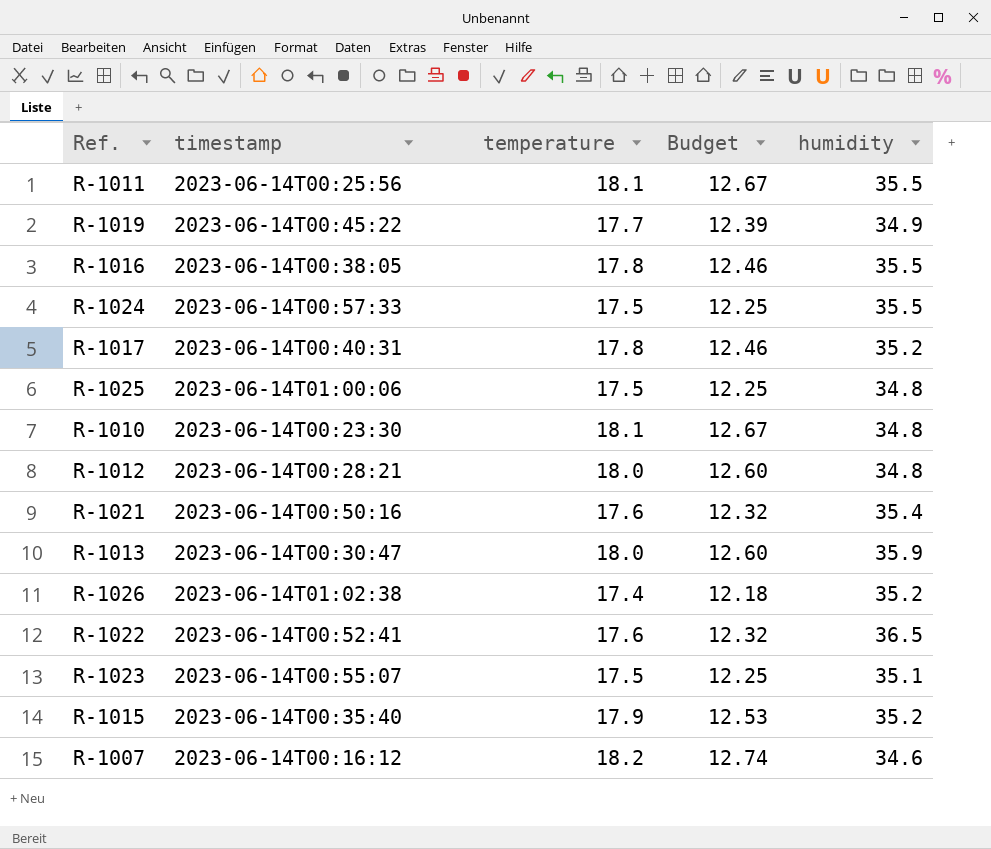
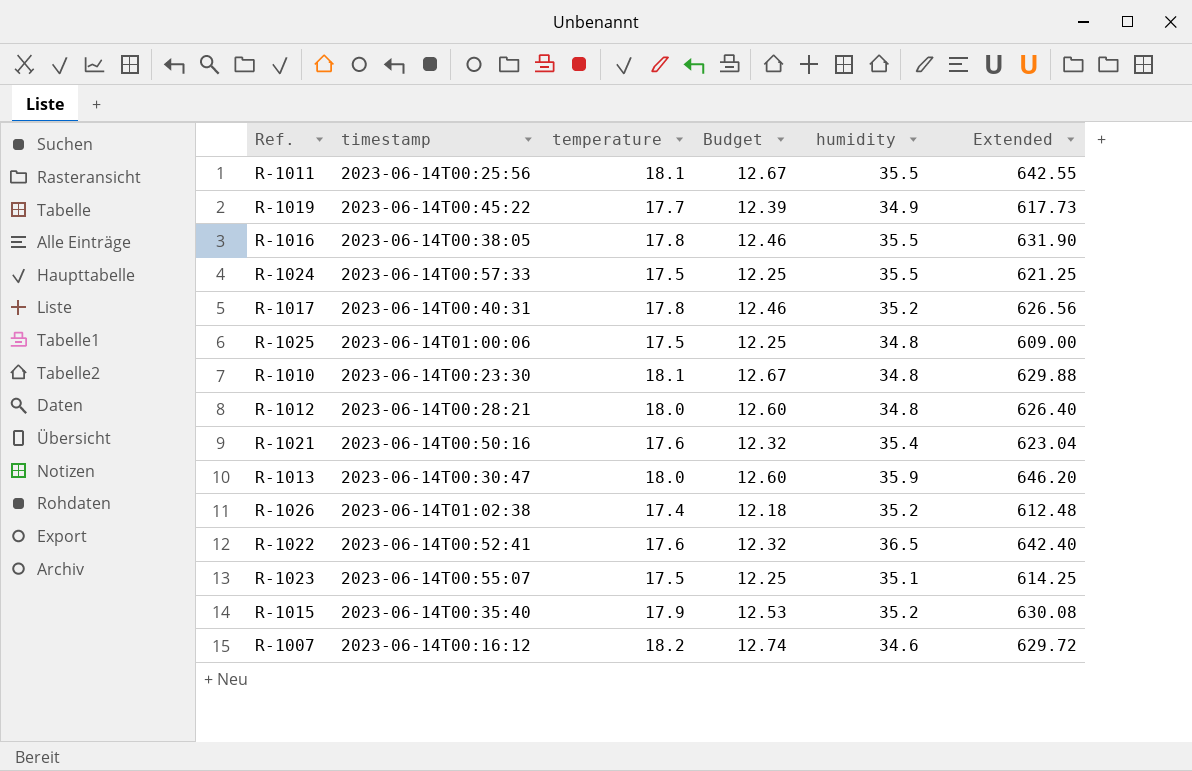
column Extended | formula: none -> [temperature] * [humidity]

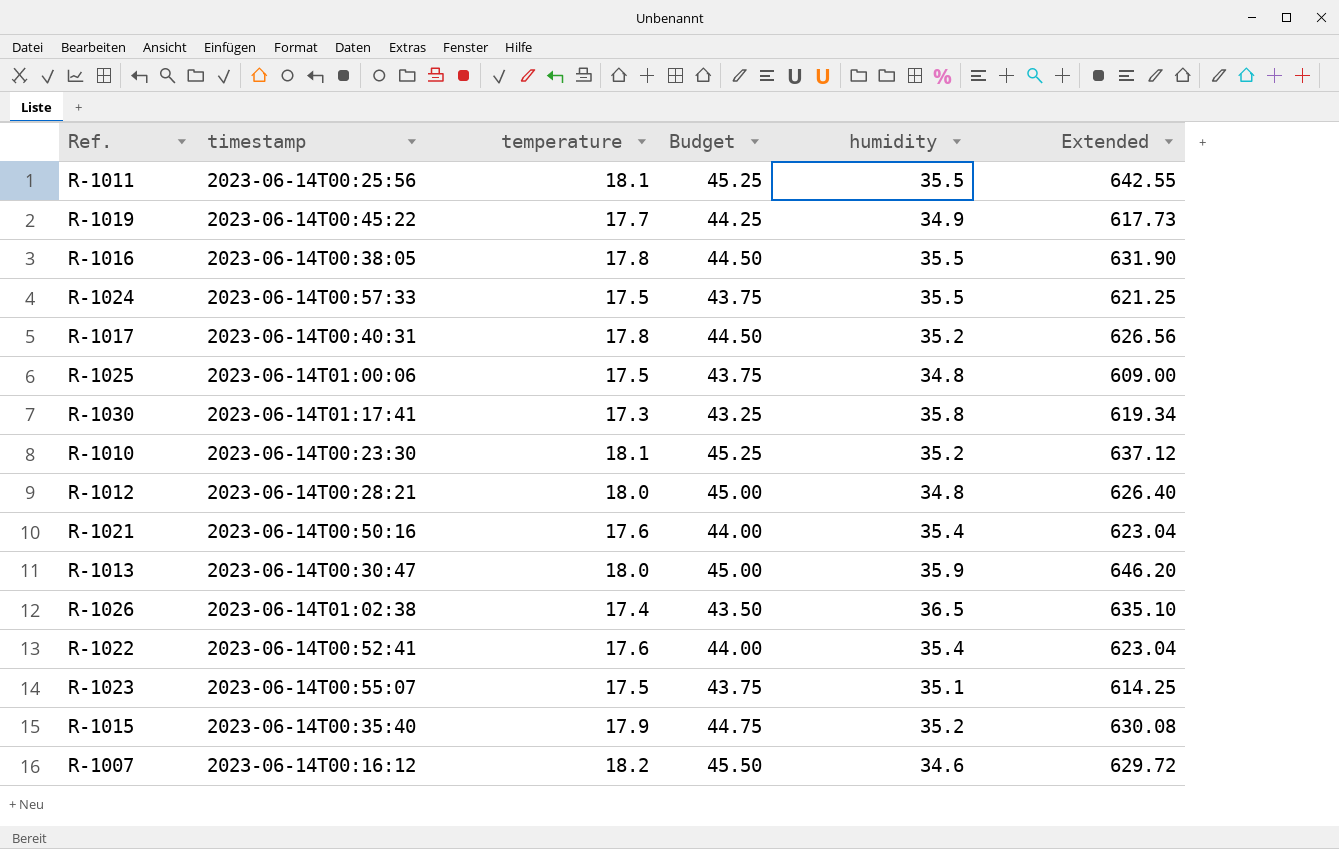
column Budget | formula: [temperature] * 0.7 -> [temperature] * 2.5
row R-1030: none -> 2023-06-14T01:17:41 | 17.3 | 43.25 | 35.8 | 619.34
R-1010 | humidity: 34.8 -> 35.2
R-1010 | Extended: 629.88 -> 637.12
R-1026 | humidity: 35.2 -> 36.5
R-1026 | Extended: 612.48 -> 635.10
R-1022 | humidity: 36.5 -> 35.4
R-1022 | Extended: 642.40 -> 623.04

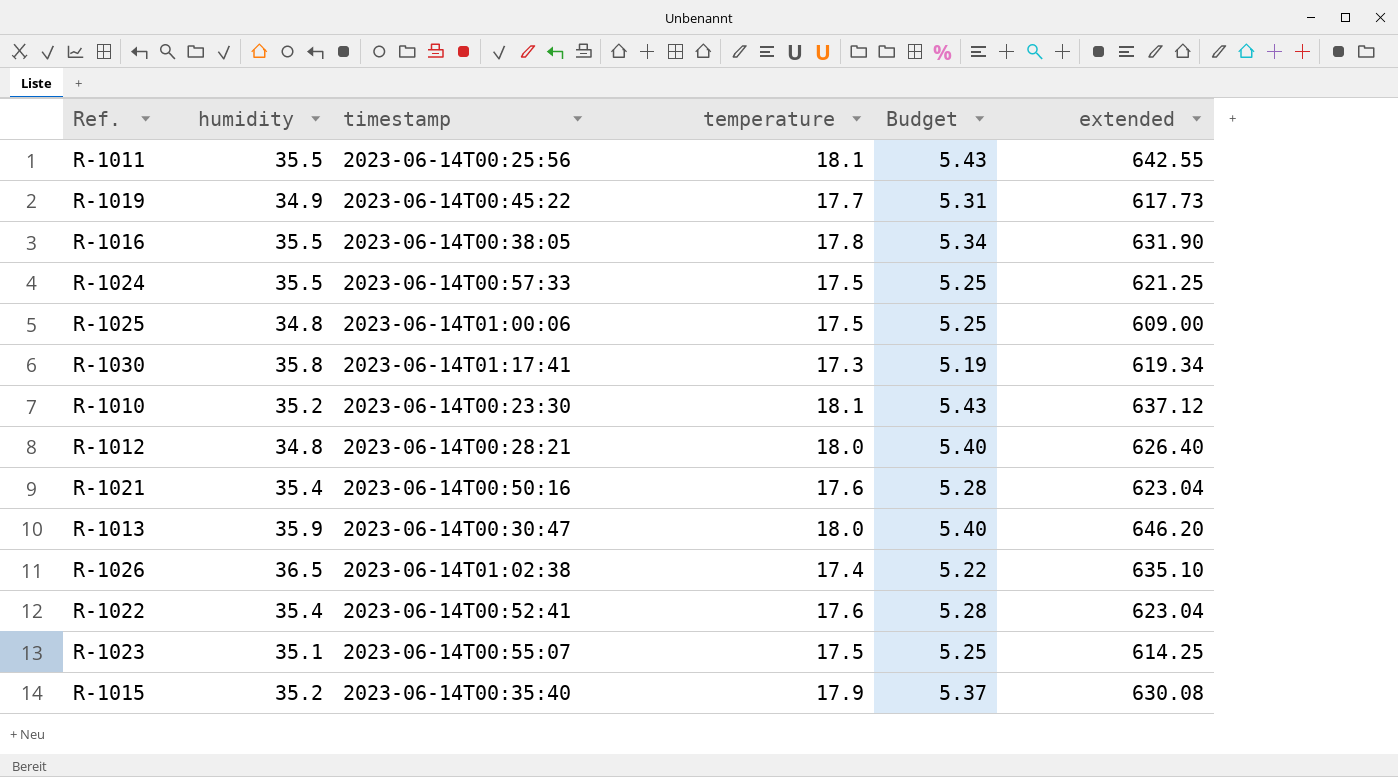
column humidity | position: 5 -> 2
column Budget | formula: [temperature] * 2.5 -> [temperature] * 0.3
column name: Extended -> extended
row R-1017: 2023-06-14T00:40:31 | 17.8 | 44.50 | 35.2 | 626.56 -> none
row R-1007: 2023-06-14T00:16:12 | 18.2 | 45.50 | 34.6 | 629.72 -> none

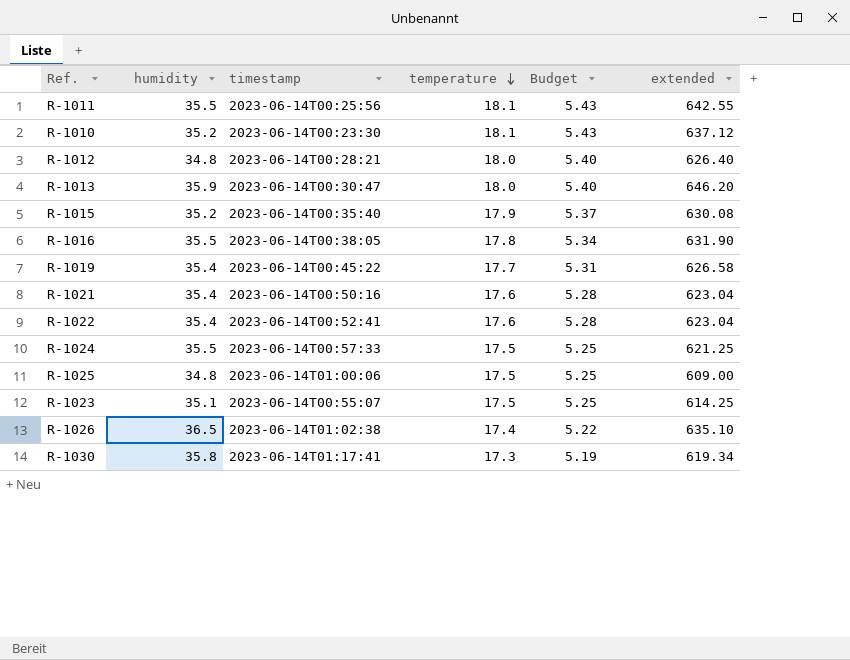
row order: none -> temperature descending
R-1019 | humidity: 34.9 -> 35.4
R-1019 | extended: 617.73 -> 626.58

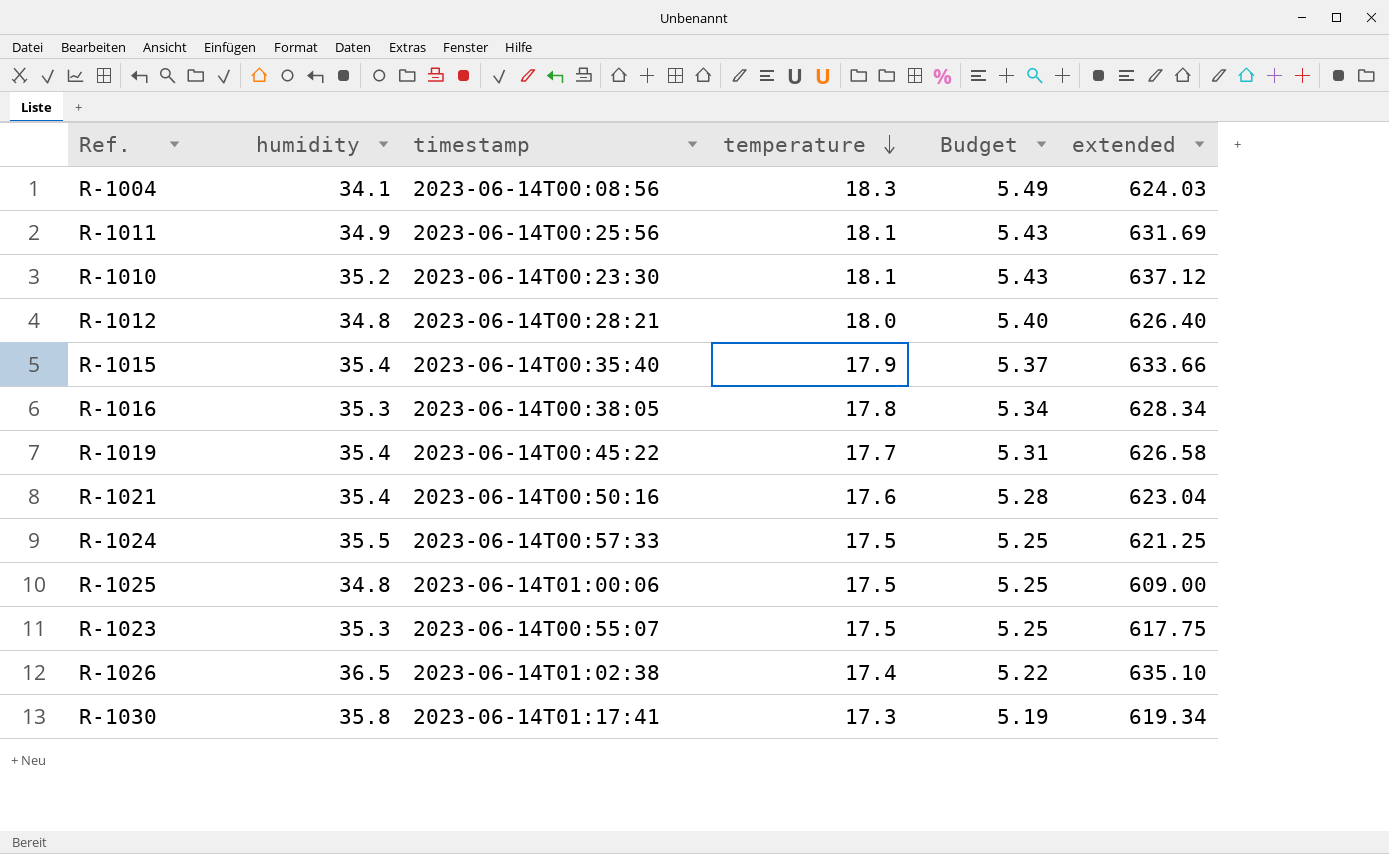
row R-1013: 35.9 | 2023-06-14T00:30:47 | 18.0 | 5.40 | 646.20 -> none
row R-1022: 35.4 | 2023-06-14T00:52:41 | 17.6 | 5.28 | 623.04 -> none
row R-1004: none -> 34.1 | 2023-06-14T00:08:56 | 18.3 | 5.49 | 624.03
R-1011 | humidity: 35.5 -> 34.9
R-1011 | extended: 642.55 -> 631.69
R-1015 | humidity: 35.2 -> 35.4
R-1015 | extended: 630.08 -> 633.66
R-1016 | humidity: 35.5 -> 35.3
R-1016 | extended: 631.90 -> 628.34
R-1023 | humidity: 35.1 -> 35.3
R-1023 | extended: 614.25 -> 617.75

